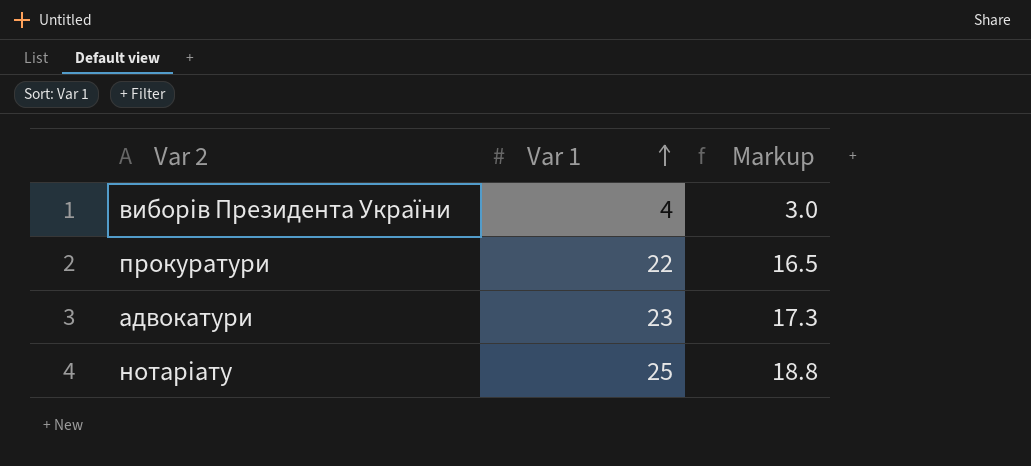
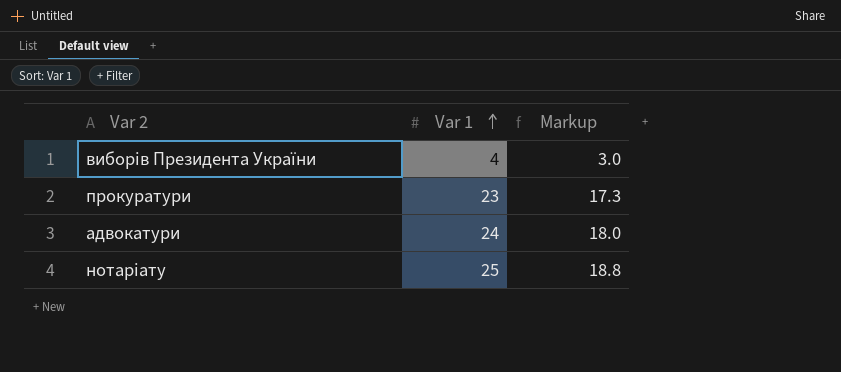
прокуратури | Var 1: 22 -> 23
прокуратури | Markup: 16.5 -> 17.3
адвокатури | Var 1: 23 -> 24
адвокатури | Markup: 17.3 -> 18.0

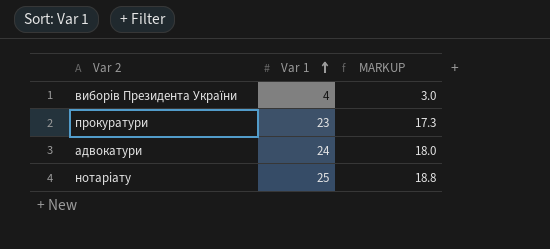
column name: Markup -> MARKUP

